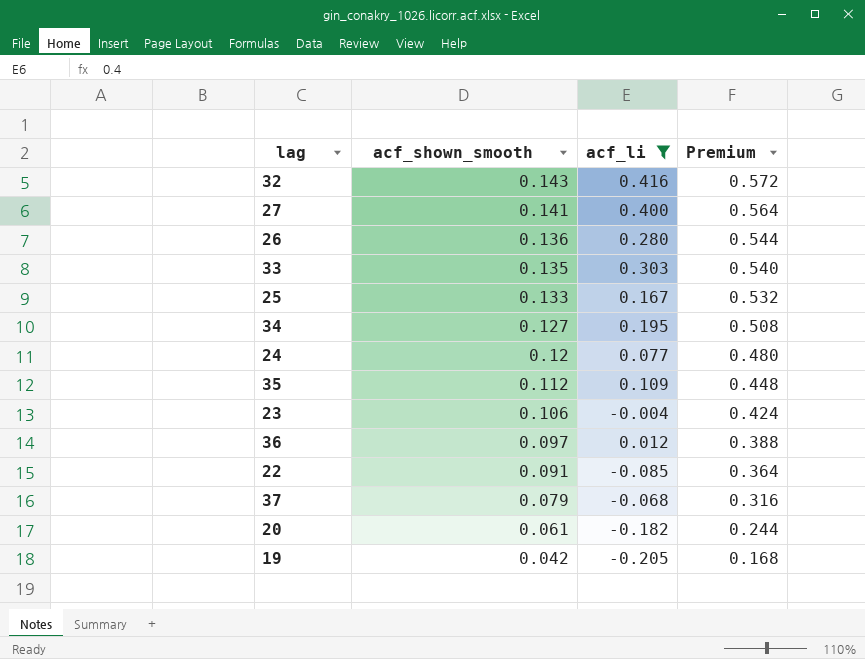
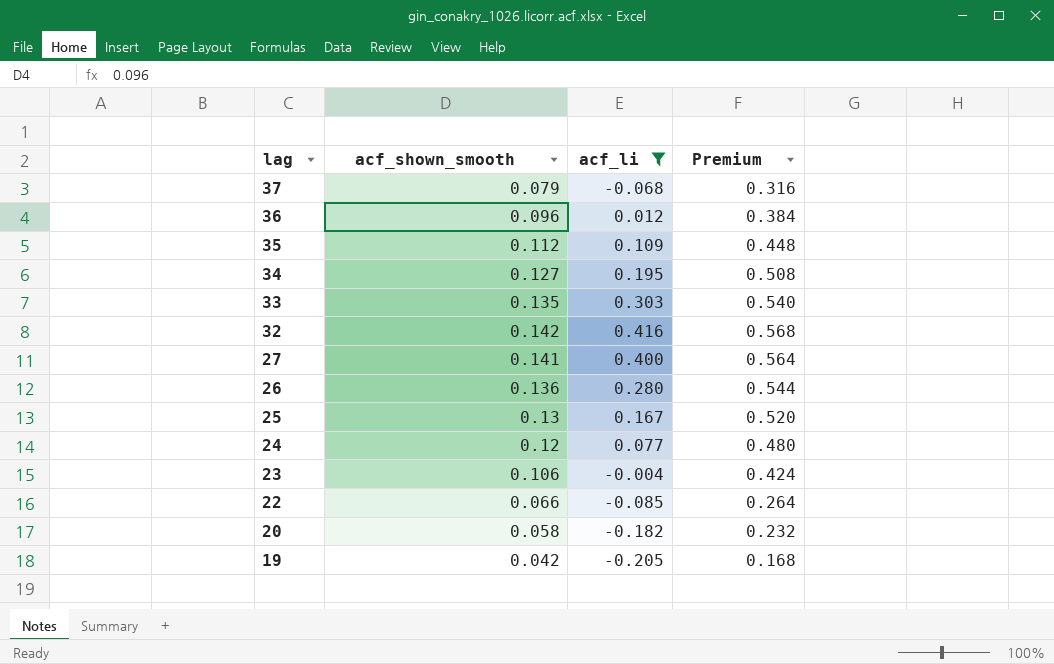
row order: acf_shown_smooth descending -> lag descending
36 | acf_shown_smooth: 0.097 -> 0.096
36 | Premium: 0.388 -> 0.384
32 | acf_shown_smooth: 0.143 -> 0.142
32 | Premium: 0.572 -> 0.568
25 | acf_shown_smooth: 0.133 -> 0.13
25 | Premium: 0.532 -> 0.520
22 | acf_shown_smooth: 0.091 -> 0.066
22 | Premium: 0.364 -> 0.264
20 | acf_shown_smooth: 0.061 -> 0.058
20 | Premium: 0.244 -> 0.232

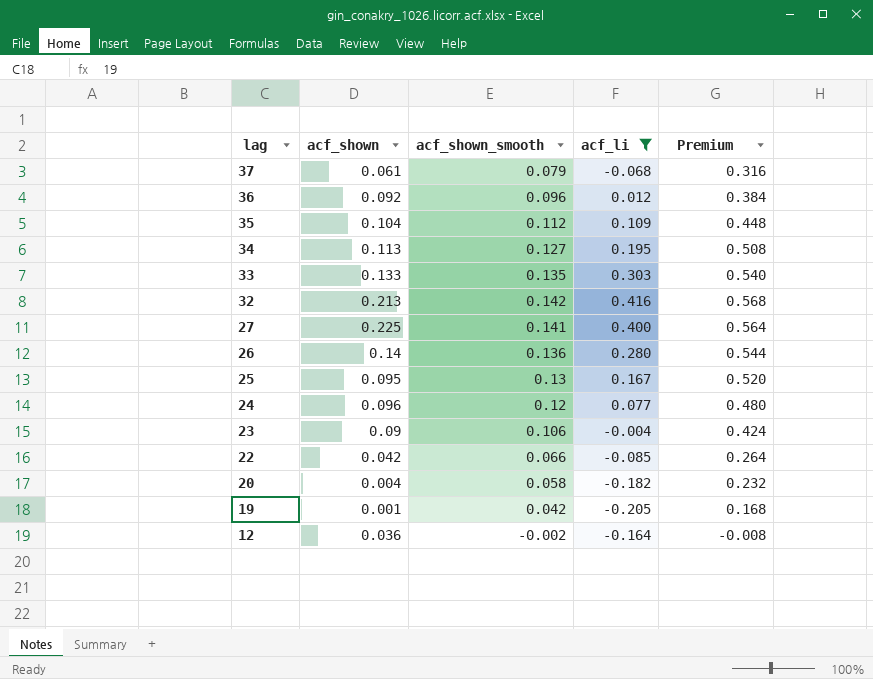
column acf_shown | position: none -> 2
row 12: none -> 0.036 | -0.002 | -0.164 | -0.008

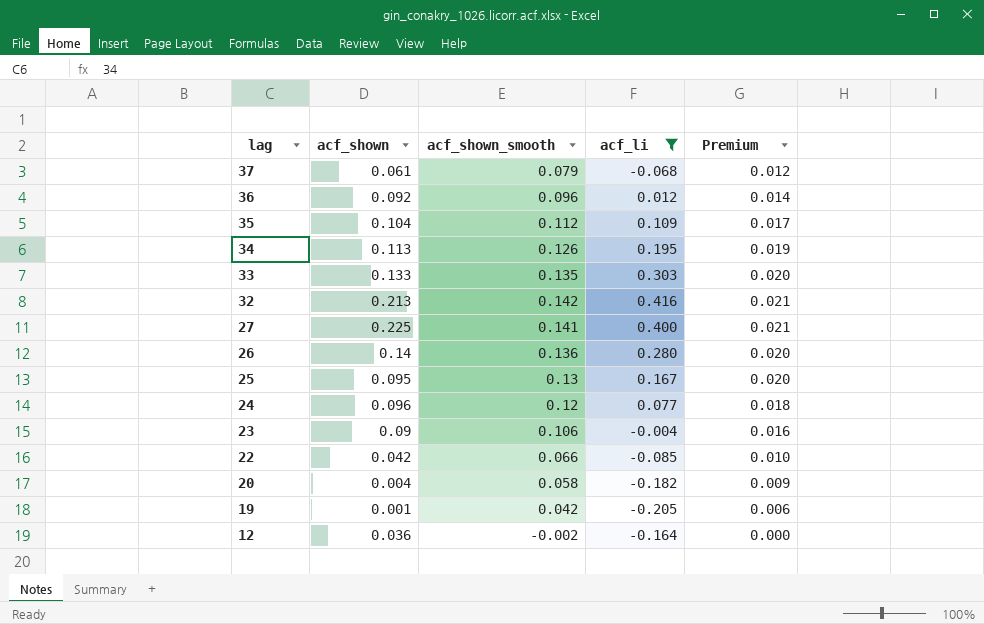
column Premium | formula: [acf_shown_smooth] * 4 -> [acf_shown_smooth] * 0.15
34 | acf_shown_smooth: 0.127 -> 0.126

